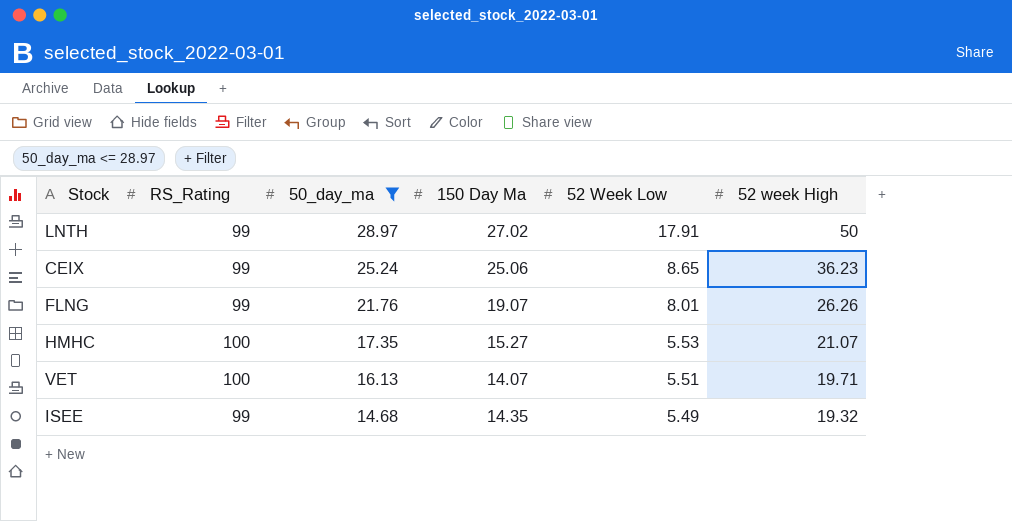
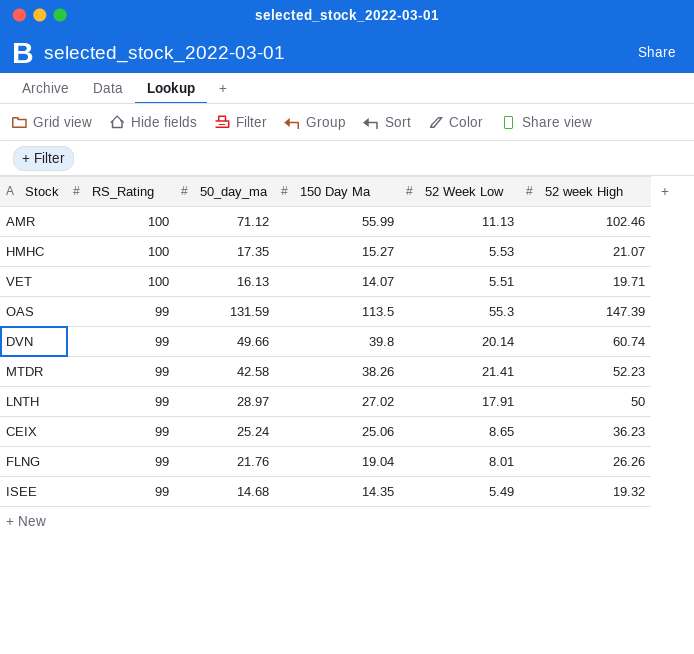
filter: 50_day_ma <= 28.97 -> none
row order: 50_day_ma descending -> RS_Rating descending
FLNG | 150 Day Ma: 19.07 -> 19.04

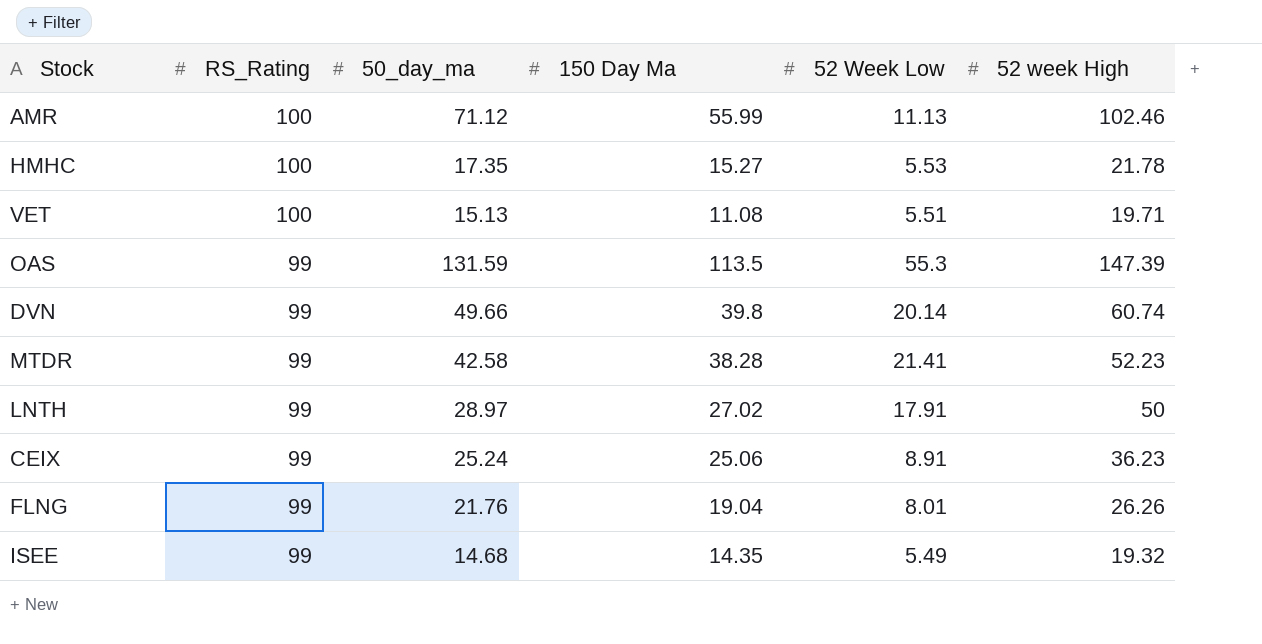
HMHC | 52 week High: 21.07 -> 21.78
VET | 50_day_ma: 16.13 -> 15.13
VET | 150 Day Ma: 14.07 -> 11.08
MTDR | 150 Day Ma: 38.26 -> 38.28
CEIX | 52 Week Low: 8.65 -> 8.91

